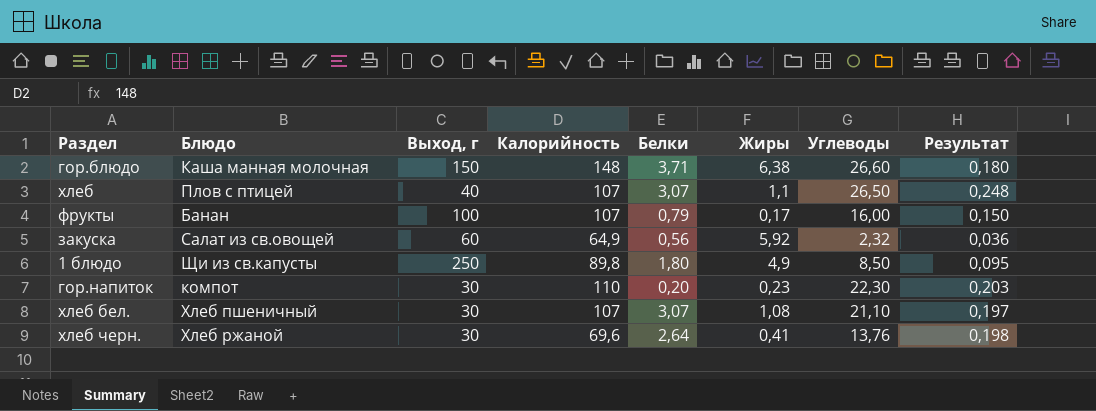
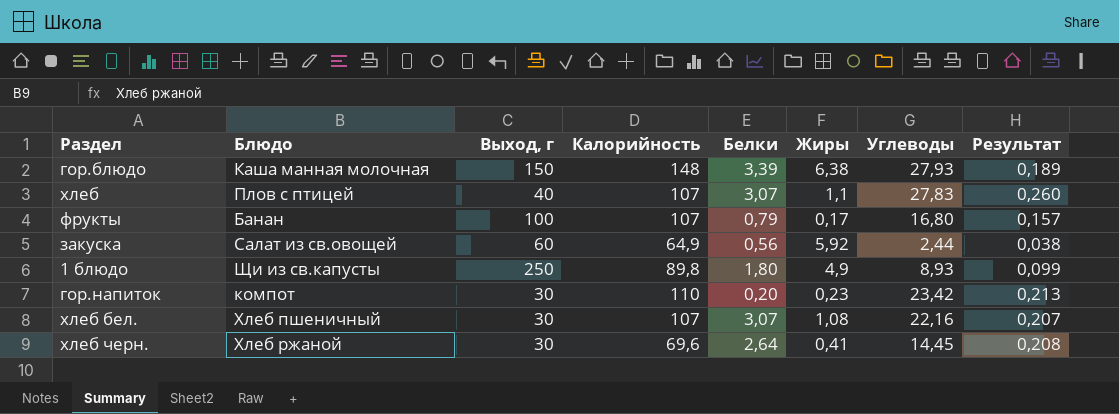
гор.блюдо | Белки: 3,71 -> 3,39
гор.блюдо | Углеводы: 26,60 -> 27,93
гор.блюдо | Результат: 0,180 -> 0,189
хлеб | Углеводы: 26,50 -> 27,83
хлеб | Результат: 0,248 -> 0,260
фрукты | Углеводы: 16,00 -> 16,80
фрукты | Результат: 0,150 -> 0,157
закуска | Углеводы: 2,32 -> 2,44
закуска | Результат: 0,036 -> 0,038
1 блюдо | Углеводы: 8,50 -> 8,93
1 блюдо | Результат: 0,095 -> 0,099
гор.напиток | Углеводы: 22,30 -> 23,42
гор.напиток | Результат: 0,203 -> 0,213
хлеб бел. | Углеводы: 21,10 -> 22,16
хлеб бел. | Результат: 0,197 -> 0,207
хлеб черн. | Углеводы: 13,76 -> 14,45
хлеб черн. | Результат: 0,198 -> 0,208

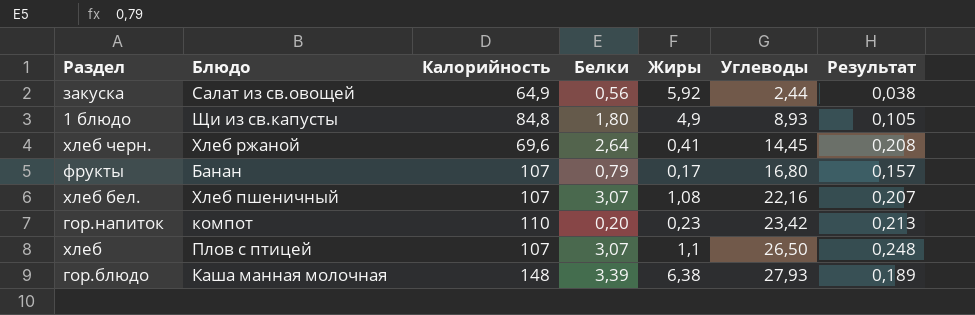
row order: none -> Углеводы ascending
column Выход, г | position: 3 -> none
1 блюдо | Калорийность: 89,8 -> 84,8
1 блюдо | Результат: 0,099 -> 0,105
хлеб | Углеводы: 27,83 -> 26,50
хлеб | Результат: 0,260 -> 0,248

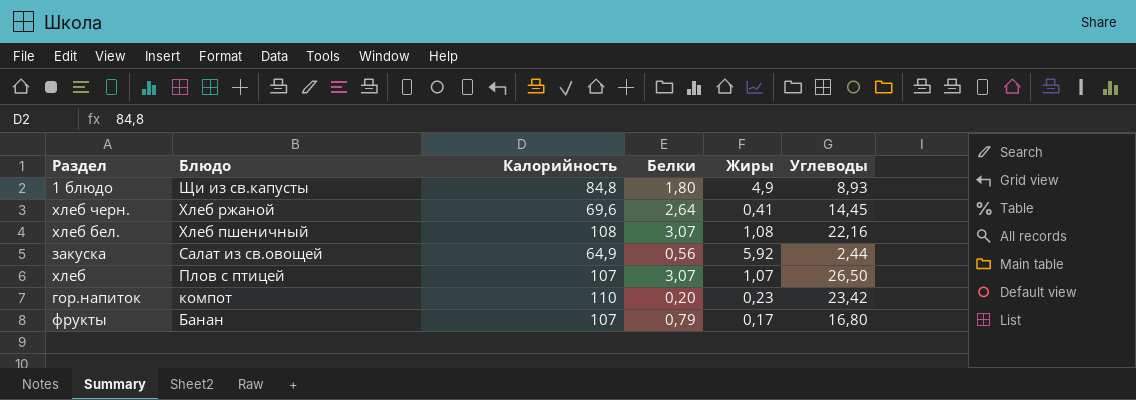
row order: Углеводы ascending -> Блюдо descending
column Результат | formula: [Углеводы] / [Калорийность] -> none
row гор.блюдо: Каша манная молочная | 148 | 3,39 | 6,38 | 27,93 | 0,189 -> none
хлеб бел. | Калорийность: 107 -> 108
хлеб | Жиры: 1,1 -> 1,07

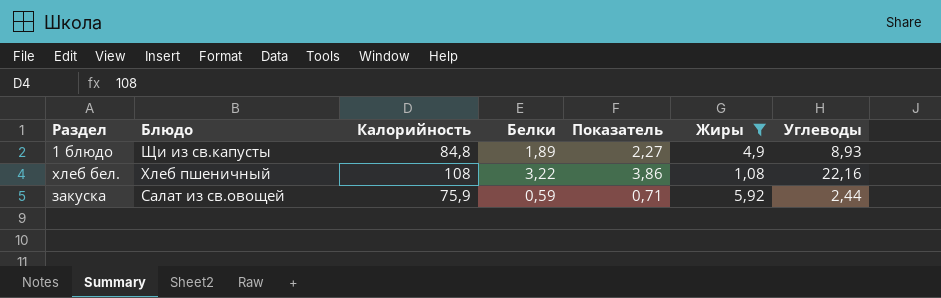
filter: none -> Жиры >= 1,08
column Показатель | formula: none -> [Белки] * 1,2
1 блюдо | Белки: 1,80 -> 1,89
хлеб бел. | Белки: 3,07 -> 3,22
закуска | Калорийность: 64,9 -> 75,9
закуска | Белки: 0,56 -> 0,59

